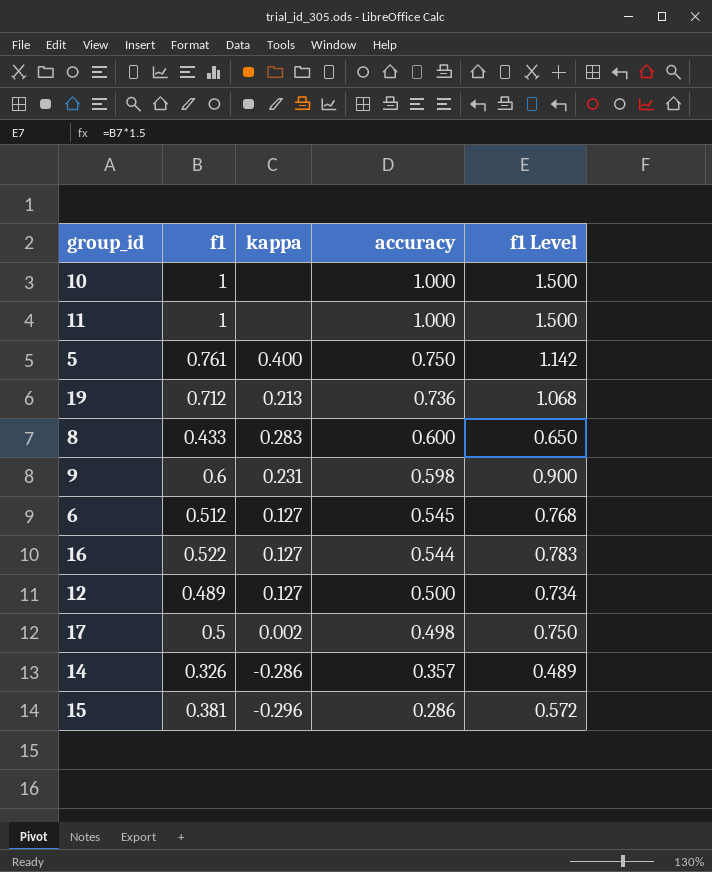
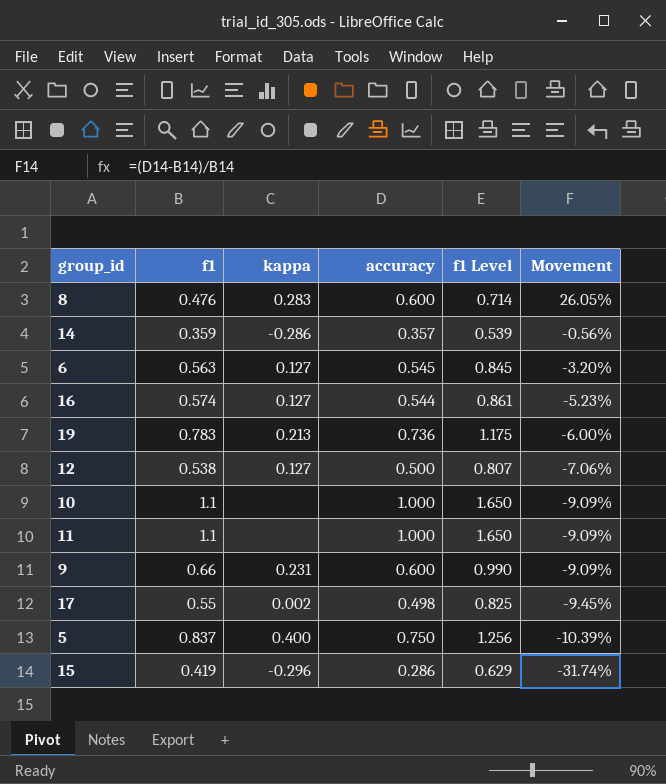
row order: accuracy descending -> Movement descending
column Movement | formula: none -> ([accuracy] - [f1]) / [f1]
8 | f1: 0.433 -> 0.476
8 | f1 Level: 0.650 -> 0.714
14 | f1: 0.326 -> 0.359
14 | f1 Level: 0.489 -> 0.539
6 | f1: 0.512 -> 0.563
6 | f1 Level: 0.768 -> 0.845
16 | f1: 0.522 -> 0.574
16 | f1 Level: 0.783 -> 0.861
19 | f1: 0.712 -> 0.783
19 | f1 Level: 1.068 -> 1.175
12 | f1: 0.489 -> 0.538
12 | f1 Level: 0.734 -> 0.807
10 | f1: 1 -> 1.1
10 | f1 Level: 1.500 -> 1.650
11 | f1: 1 -> 1.1
11 | f1 Level: 1.500 -> 1.650
9 | f1: 0.6 -> 0.66
9 | accuracy: 0.598 -> 0.600
9 | f1 Level: 0.900 -> 0.990
17 | f1: 0.5 -> 0.55
17 | f1 Level: 0.750 -> 0.825
5 | f1: 0.761 -> 0.837
5 | f1 Level: 1.142 -> 1.256
15 | f1: 0.381 -> 0.419
15 | f1 Level: 0.572 -> 0.629

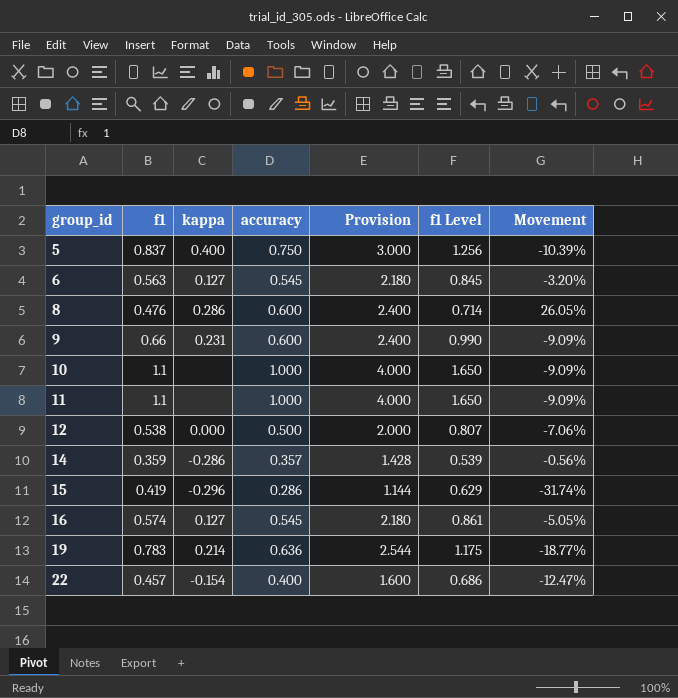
row order: Movement descending -> group_id ascending
column Provision | formula: none -> [accuracy] * 4
row 17: 0.55 | 0.002 | 0.498 | 0.825 | -9.45% -> none
8 | kappa: 0.283 -> 0.286
12 | kappa: 0.127 -> 0.000
16 | accuracy: 0.544 -> 0.545
16 | Movement: -5.23% -> -5.05%
19 | kappa: 0.213 -> 0.214
19 | accuracy: 0.736 -> 0.636
19 | Movement: -6.00% -> -18.77%
row 22: none -> 0.457 | -0.154 | 0.400 | 1.600 | 0.686 | -12.47%

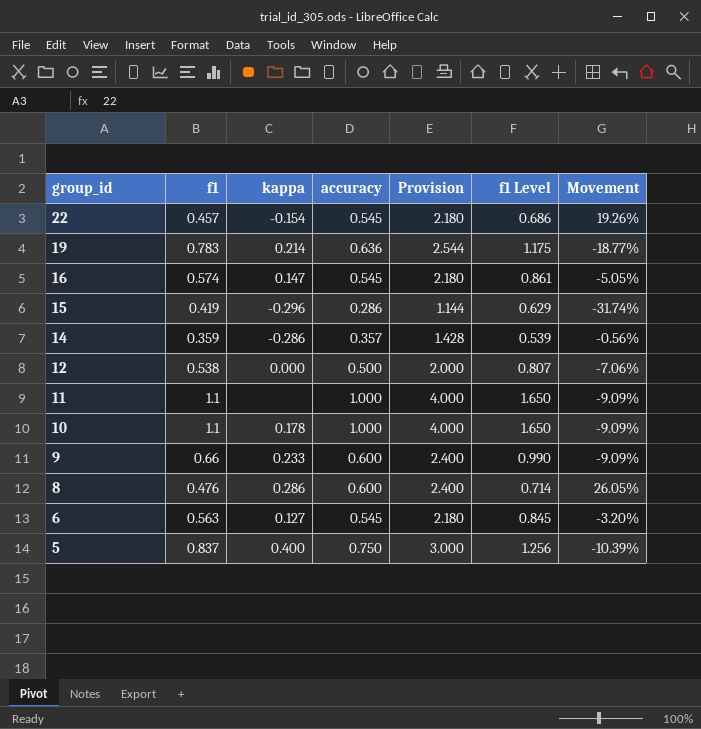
row order: group_id ascending -> group_id descending
22 | accuracy: 0.400 -> 0.545
22 | Provision: 1.600 -> 2.180
22 | Movement: -12.47% -> 19.26%
16 | kappa: 0.127 -> 0.147
10 | kappa: none -> 0.178
9 | kappa: 0.231 -> 0.233

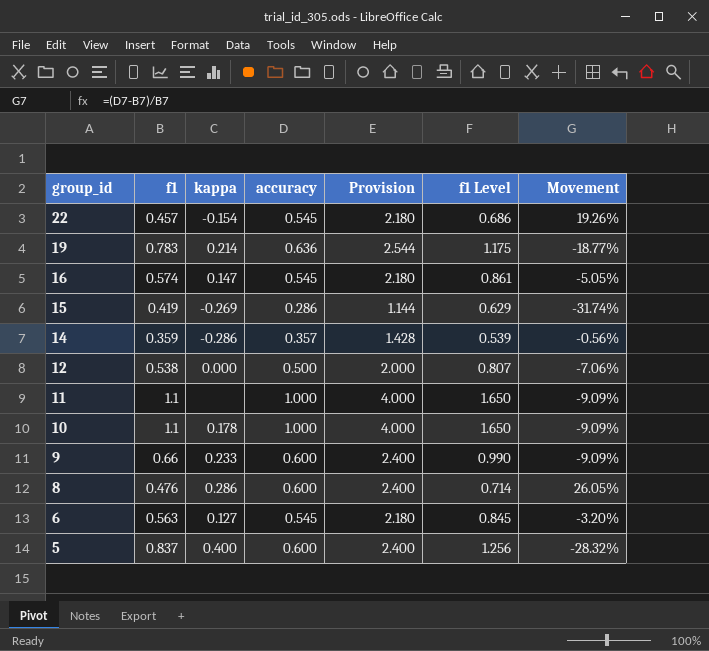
15 | kappa: -0.296 -> -0.269
5 | accuracy: 0.750 -> 0.600
5 | Provision: 3.000 -> 2.400
5 | Movement: -10.39% -> -28.32%

